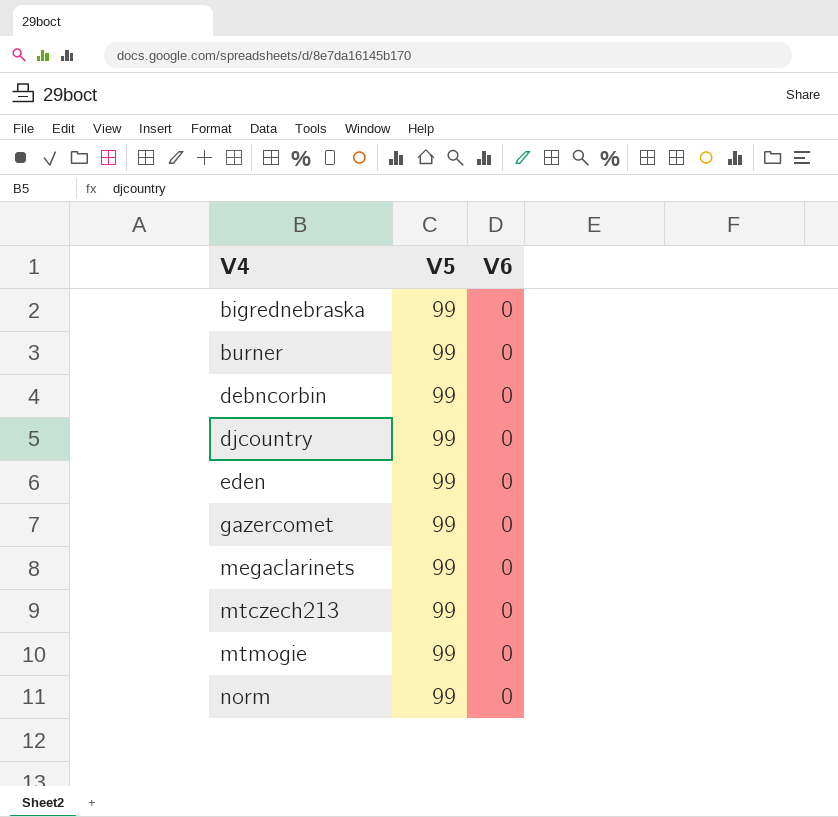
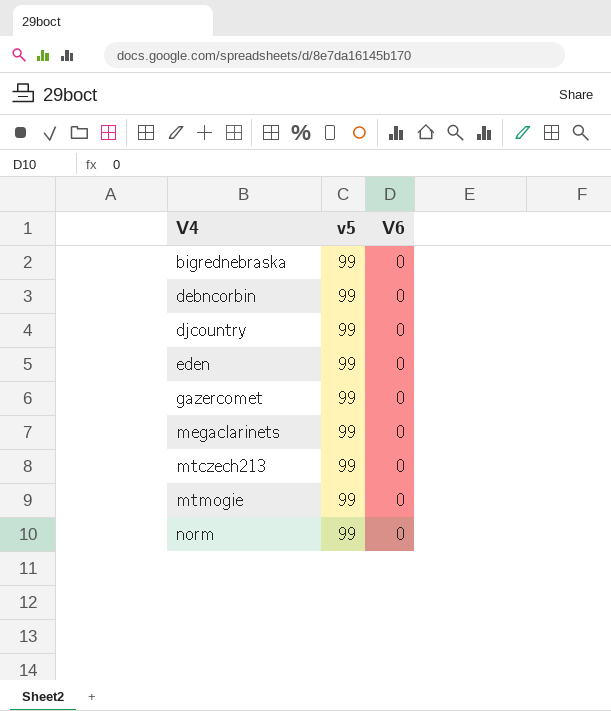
column name: V5 -> v5
row burner: 99 | 0 -> none

